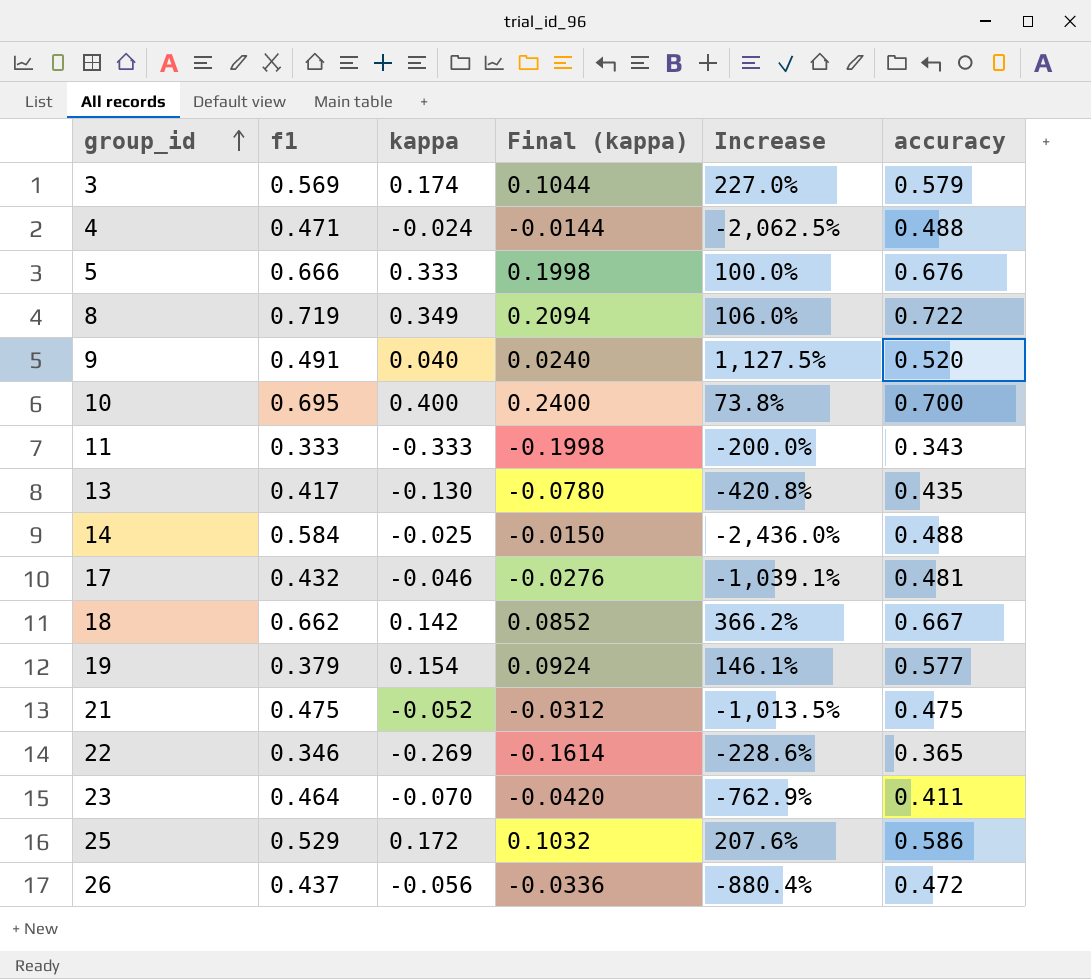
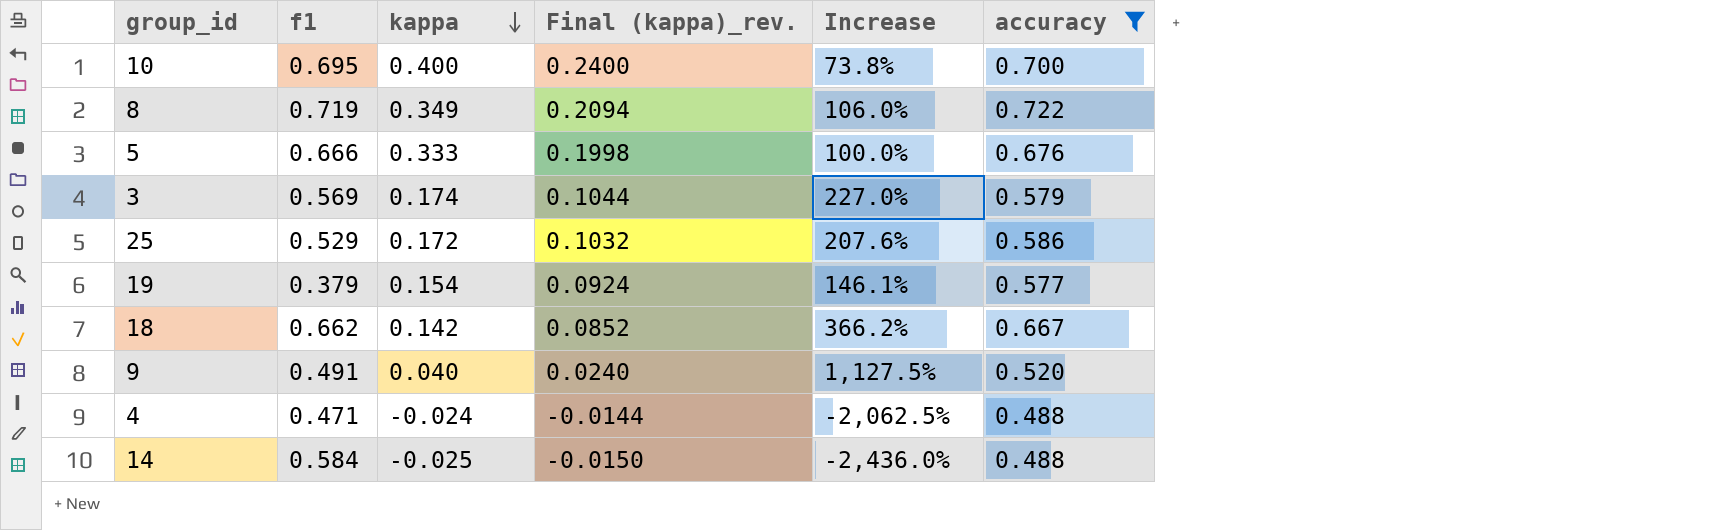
filter: none -> accuracy >= 0.488
row order: group_id ascending -> kappa descending
column name: Final (kappa) -> Final (kappa)_rev.

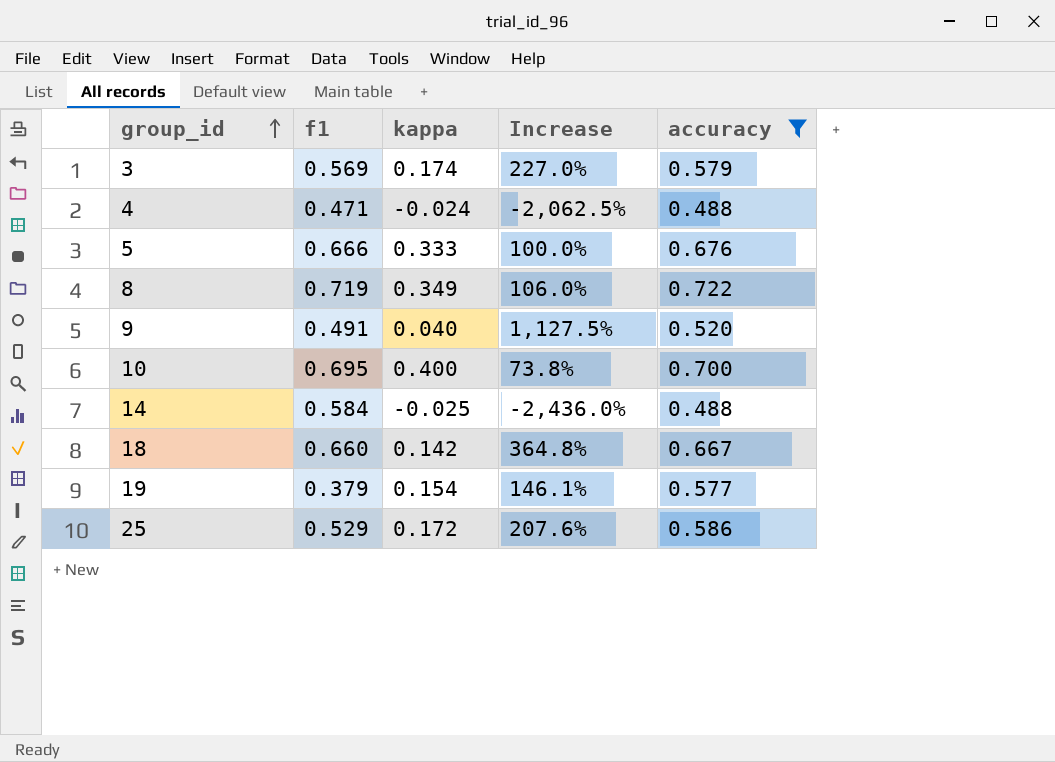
row order: kappa descending -> group_id ascending
column Final (kappa)_rev. | formula: [kappa] * 0.6 -> none
18 | f1: 0.662 -> 0.660
18 | Increase: 366.2% -> 364.8%

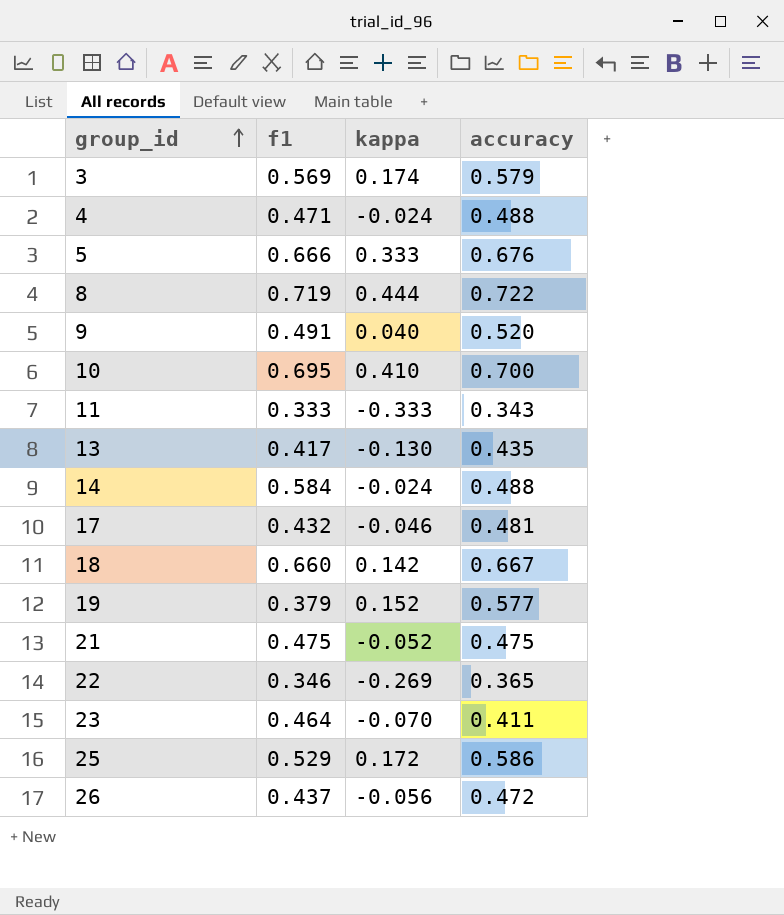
filter: accuracy >= 0.488 -> none
column Increase | formula: ([f1] - [kappa]) / [kappa] -> none
8 | kappa: 0.349 -> 0.444
10 | kappa: 0.400 -> 0.410
14 | kappa: -0.025 -> -0.024
19 | kappa: 0.154 -> 0.152

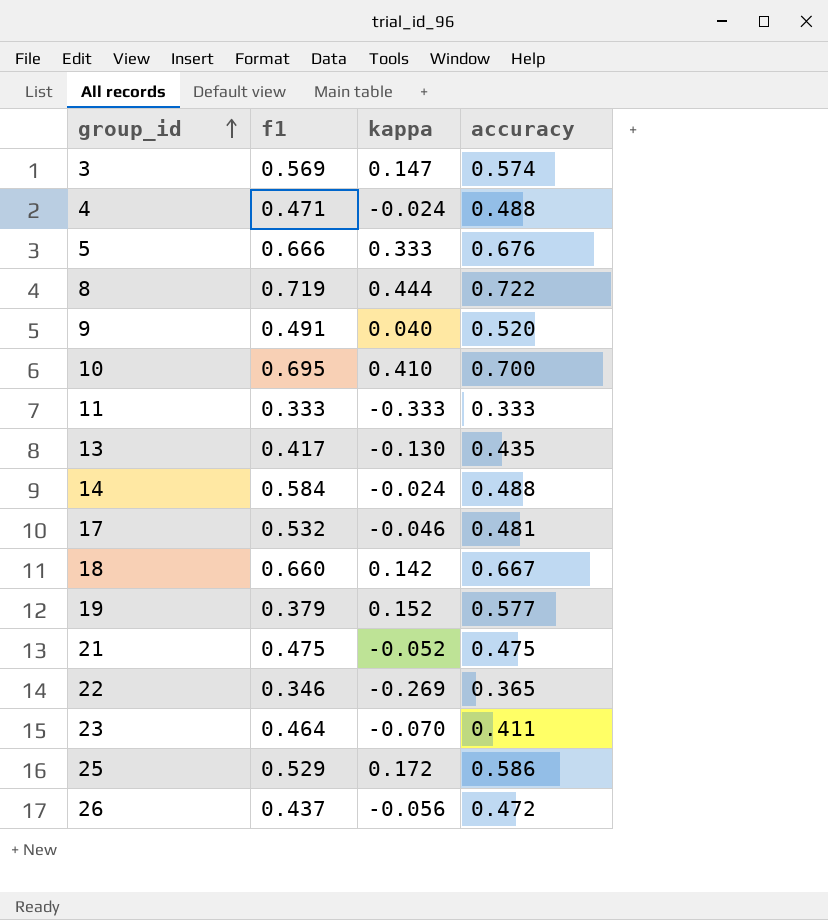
3 | kappa: 0.174 -> 0.147
3 | accuracy: 0.579 -> 0.574
11 | accuracy: 0.343 -> 0.333
17 | f1: 0.432 -> 0.532

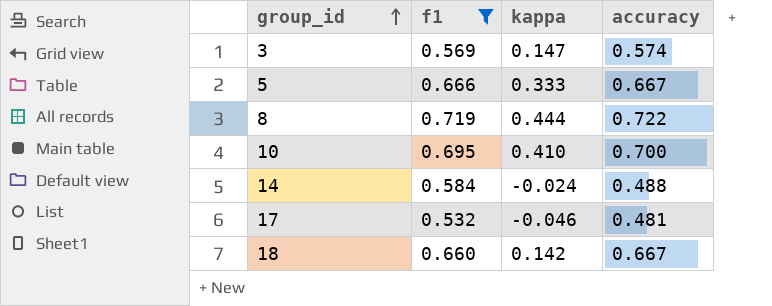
filter: none -> f1 >= 0.532
5 | accuracy: 0.676 -> 0.667

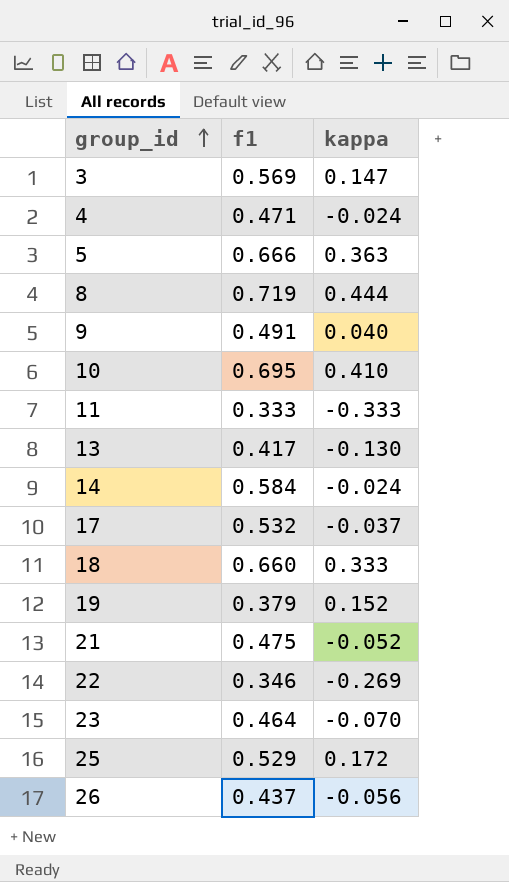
filter: f1 >= 0.532 -> none
column accuracy | position: 4 -> none
5 | kappa: 0.333 -> 0.363
17 | kappa: -0.046 -> -0.037
18 | kappa: 0.142 -> 0.333

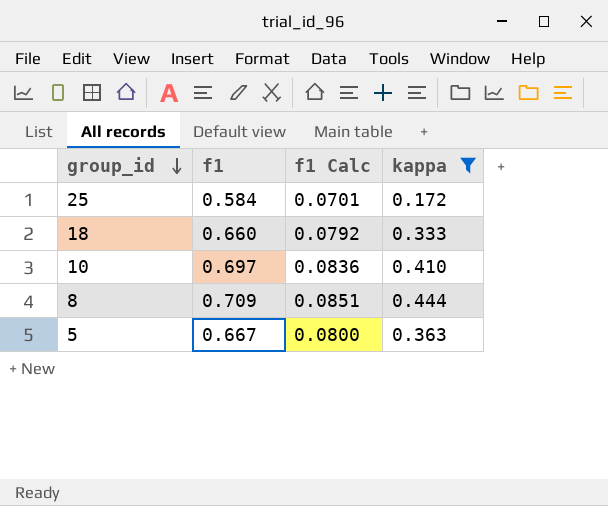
filter: none -> kappa >= 0.172
row order: group_id ascending -> group_id descending
column f1 Calc | formula: none -> [f1] * 0.12
25 | f1: 0.529 -> 0.584
10 | f1: 0.695 -> 0.697
8 | f1: 0.719 -> 0.709
5 | f1: 0.666 -> 0.667

